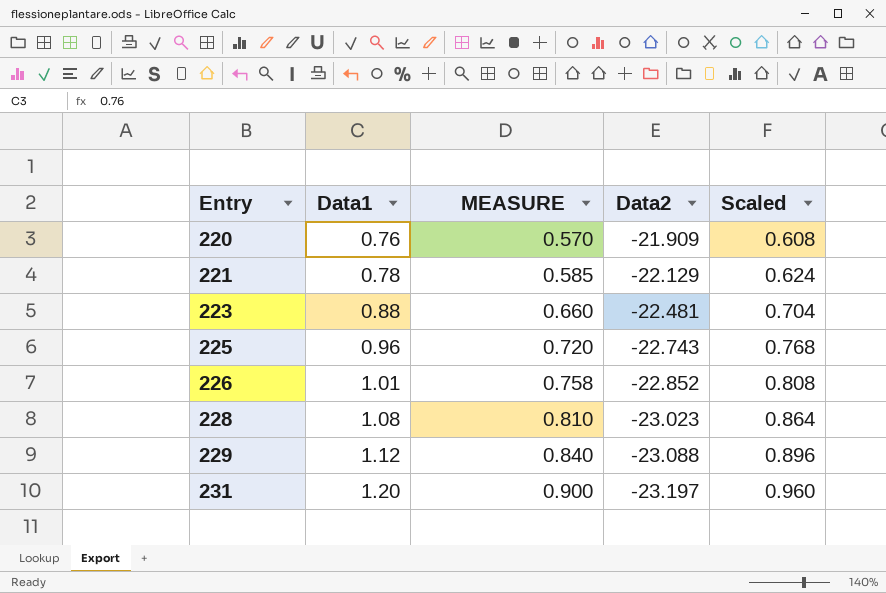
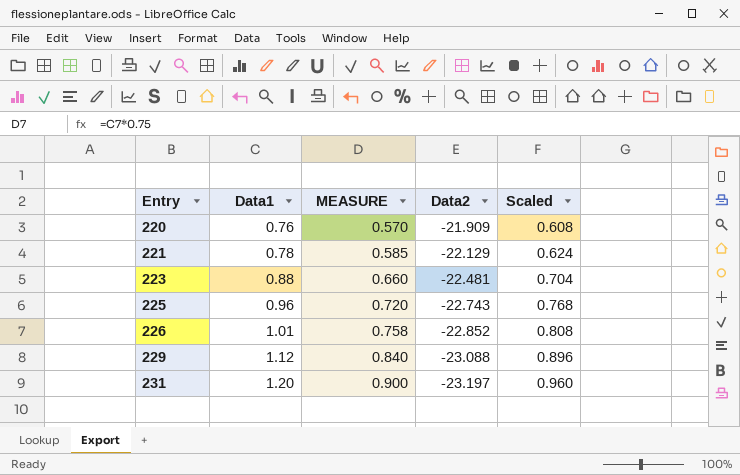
row 228: 1.08 | 0.810 | -23.023 | 0.864 -> none

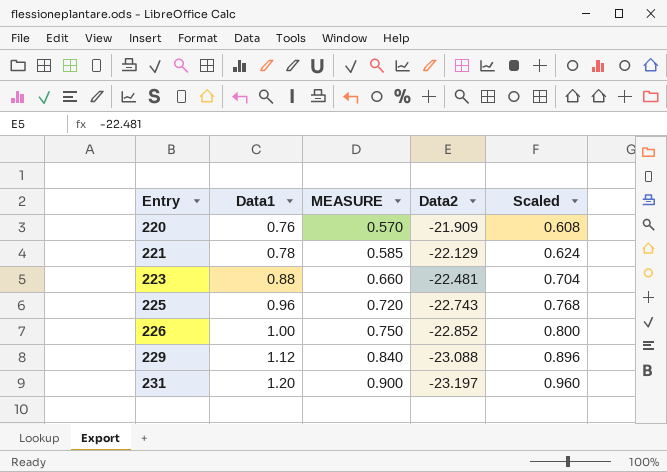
226 | Data1: 1.01 -> 1.00
226 | MEASURE: 0.758 -> 0.750
226 | Scaled: 0.808 -> 0.800

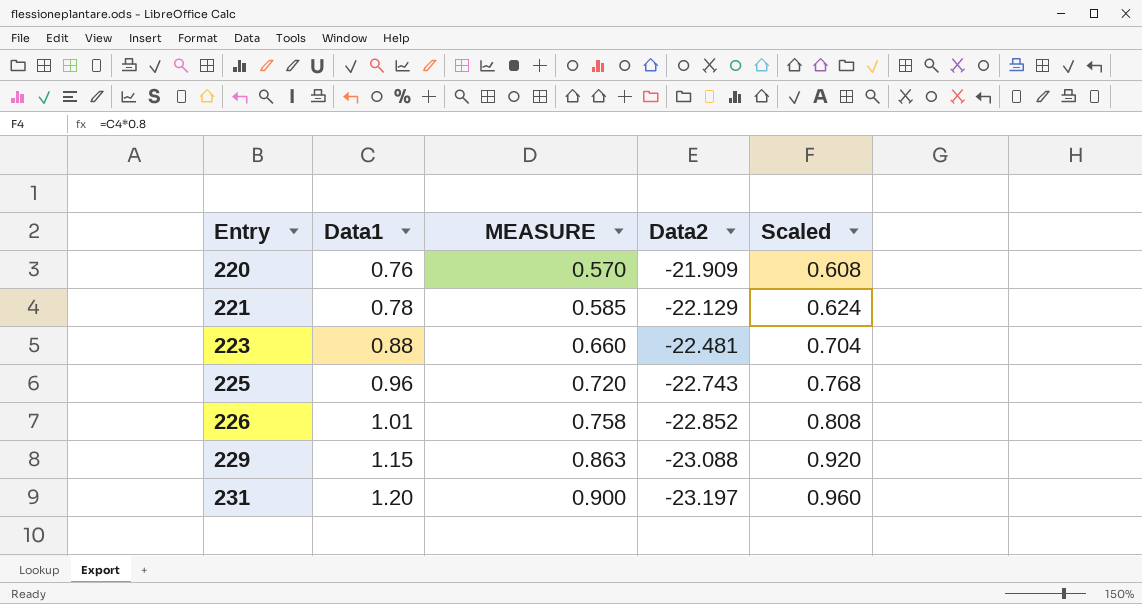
226 | Data1: 1.00 -> 1.01
226 | MEASURE: 0.750 -> 0.758
226 | Scaled: 0.800 -> 0.808
229 | Data1: 1.12 -> 1.15
229 | MEASURE: 0.840 -> 0.863
229 | Scaled: 0.896 -> 0.920

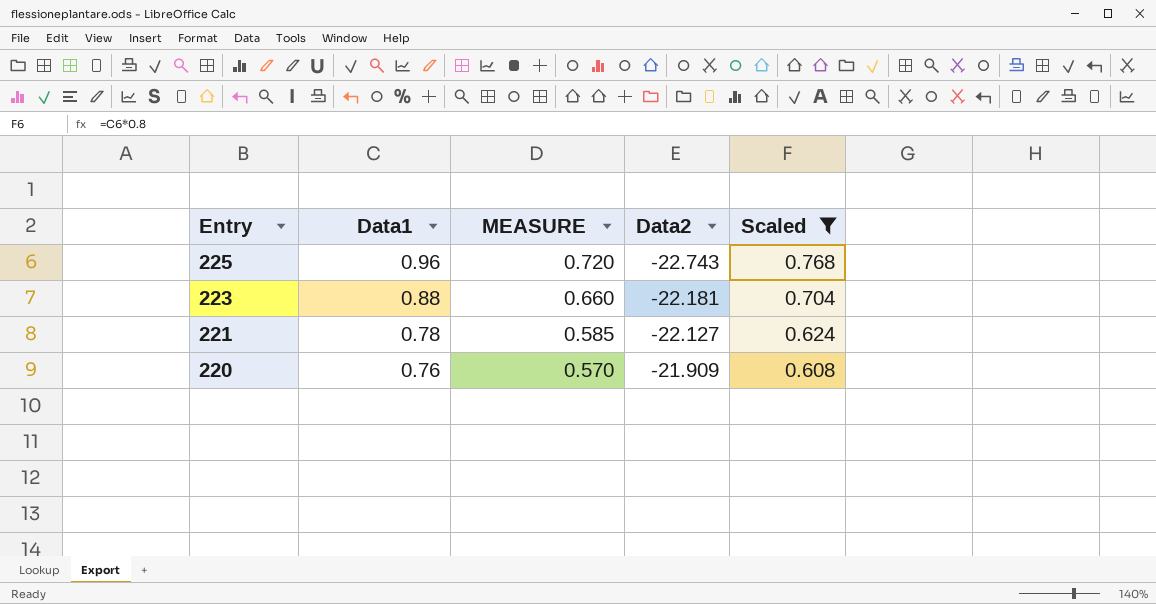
filter: none -> Scaled <= 0.768
row order: Entry ascending -> Entry descending
223 | Data2: -22.481 -> -22.181
221 | Data2: -22.129 -> -22.127

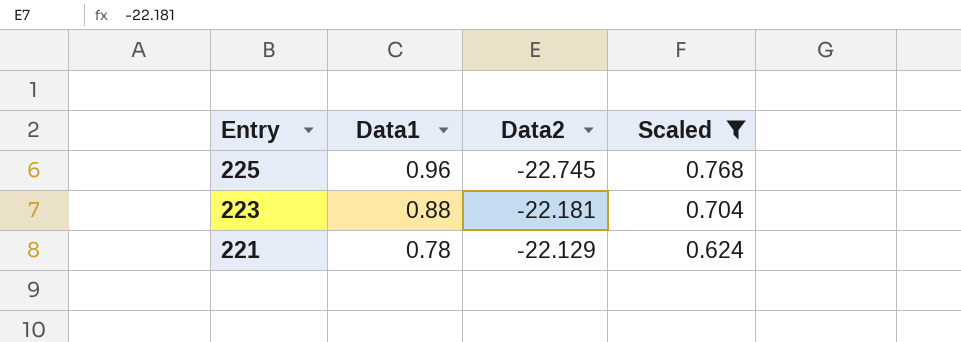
column MEASURE | formula: [Data1] * 0.75 -> none
row 220: 0.76 | 0.570 | -21.909 | 0.608 -> none
225 | Data2: -22.743 -> -22.745
221 | Data2: -22.127 -> -22.129

